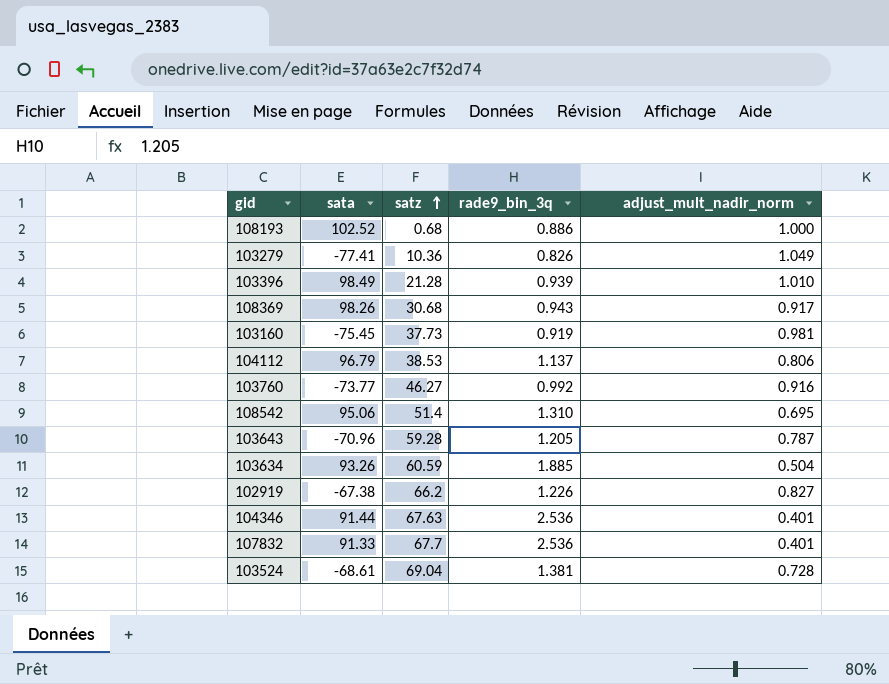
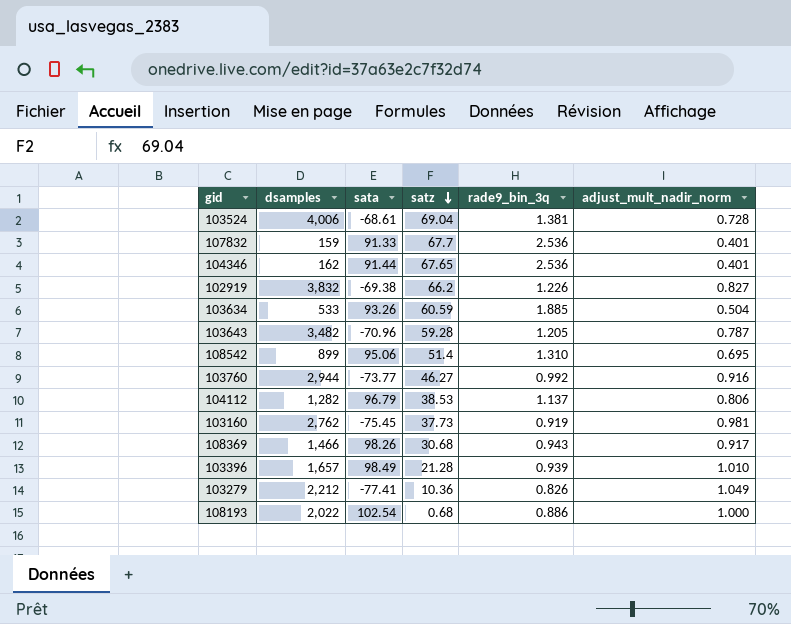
row order: satz ascending -> satz descending
column dsamples | position: none -> 2
104346 | satz: 67.63 -> 67.65
102919 | sata: -67.38 -> -69.38
108193 | sata: 102.52 -> 102.54

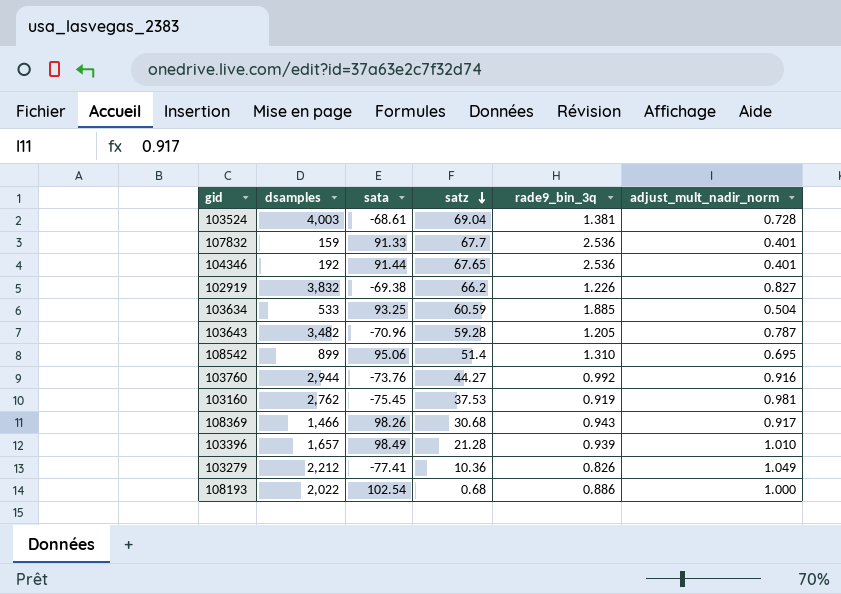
row 104112: 1,282 | 96.79 | 38.53 | 1.137 | 0.806 -> none
103524 | dsamples: 4,006 -> 4,003
104346 | dsamples: 162 -> 192
103634 | sata: 93.26 -> 93.25
103760 | sata: -73.77 -> -73.76
103760 | satz: 46.27 -> 44.27
103160 | satz: 37.73 -> 37.53

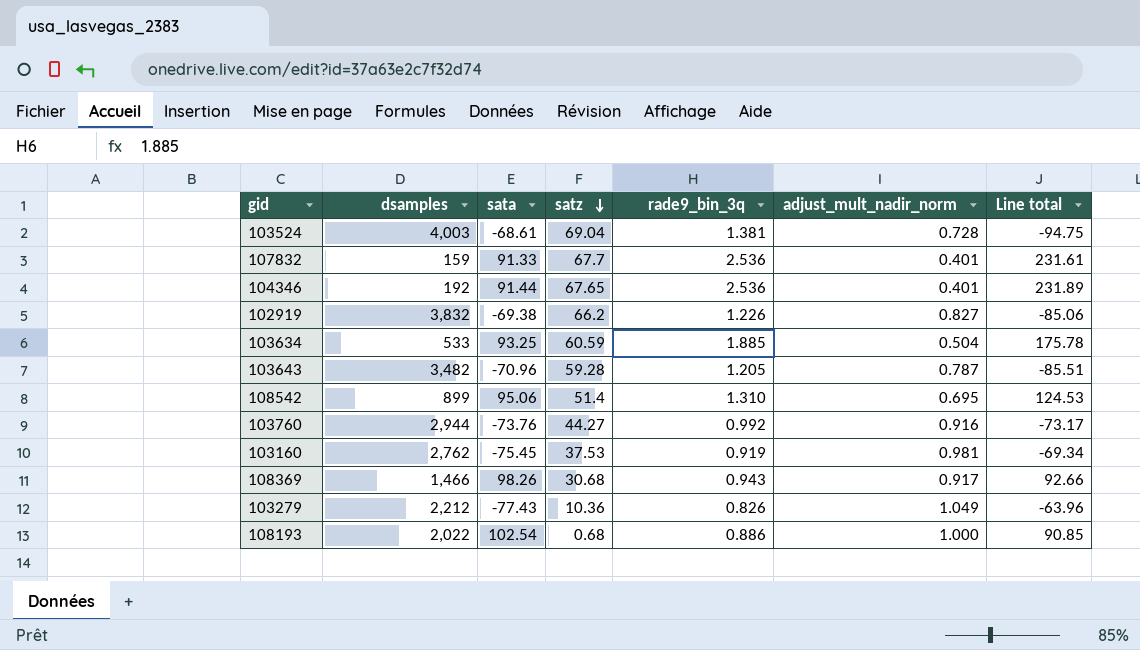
column Line total | formula: none -> [sata] * [rade9_bin_3q]
row 103396: 1,657 | 98.49 | 21.28 | 0.939 | 1.010 -> none
103279 | sata: -77.41 -> -77.43

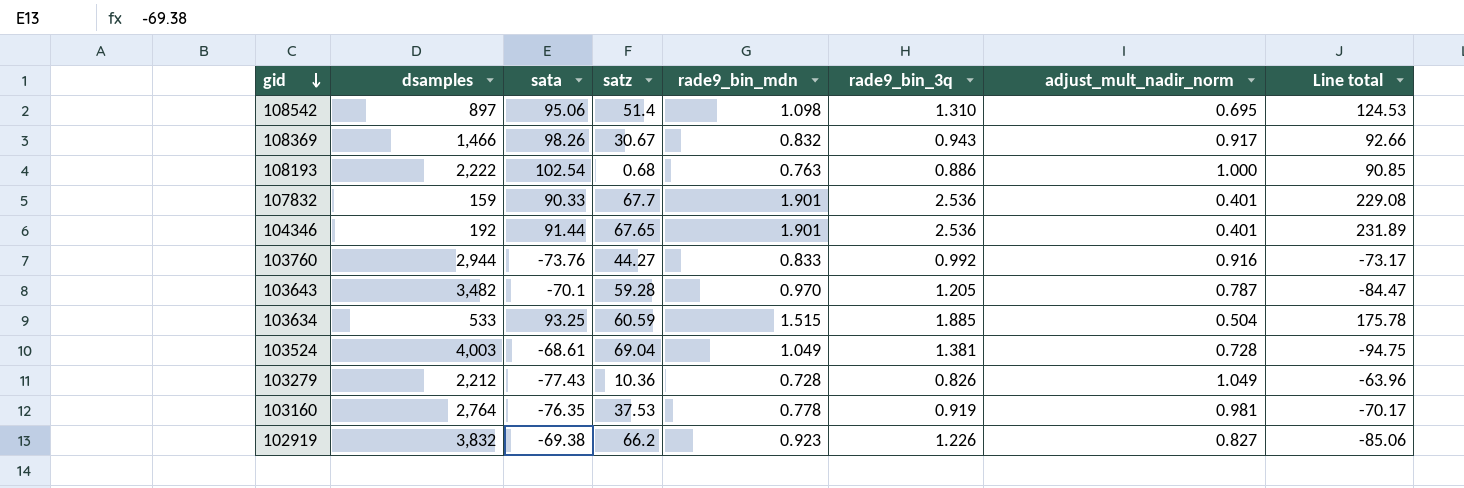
row order: satz descending -> gid descending
column rade9_bin_mdn | position: none -> 5
108542 | dsamples: 899 -> 897
108369 | satz: 30.68 -> 30.67
108193 | dsamples: 2,022 -> 2,222
107832 | sata: 91.33 -> 90.33
107832 | Line total: 231.61 -> 229.08
103643 | sata: -70.96 -> -70.1
103643 | Line total: -85.51 -> -84.47
103160 | dsamples: 2,762 -> 2,764
103160 | sata: -75.45 -> -76.35
103160 | Line total: -69.34 -> -70.17

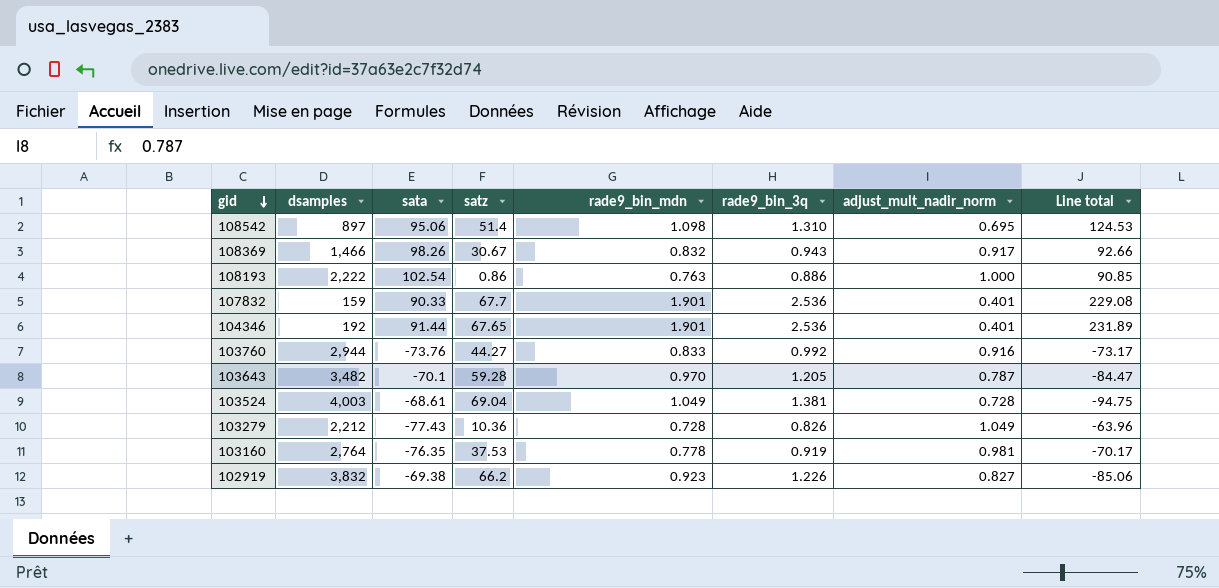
row 103634: 533 | 93.25 | 60.59 | 1.515 | 1.885 | 0.504 | 175.78 -> none
108193 | satz: 0.68 -> 0.86

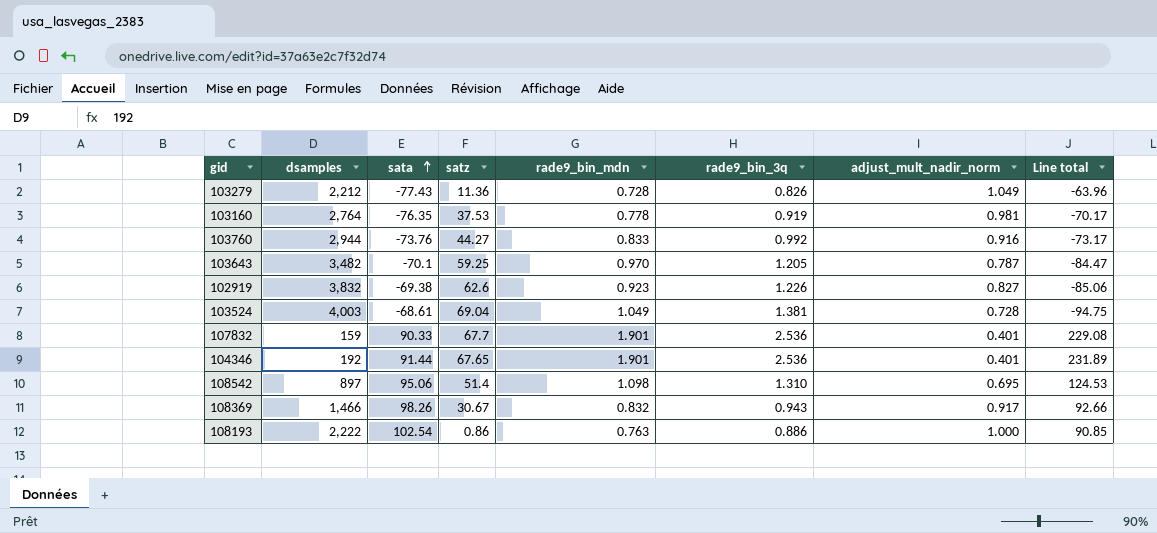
row order: gid descending -> sata ascending
103279 | satz: 10.36 -> 11.36
103643 | satz: 59.28 -> 59.25
102919 | satz: 66.2 -> 62.6

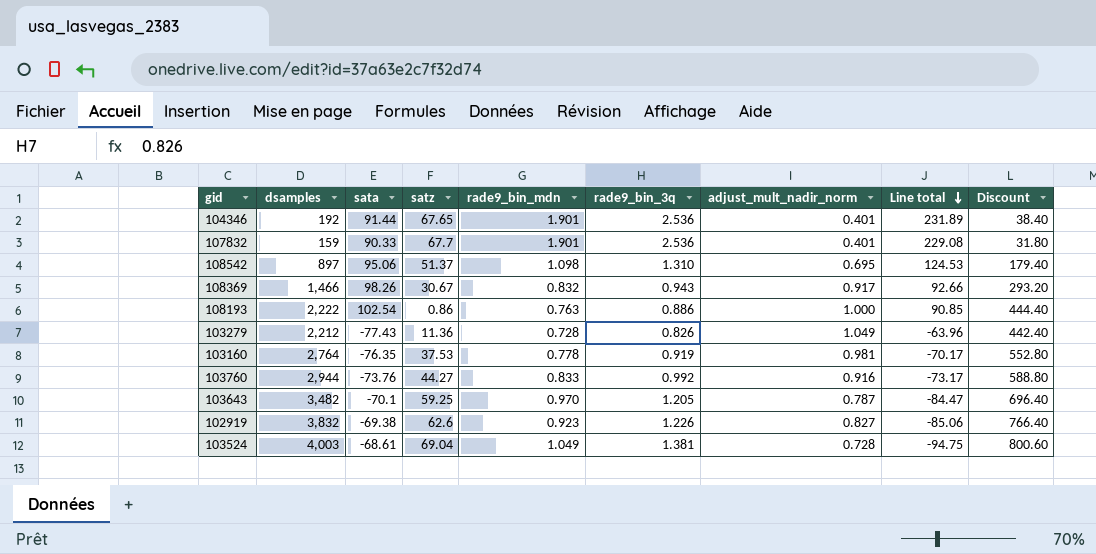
row order: sata ascending -> Line total descending
column Discount | formula: none -> [dsamples] * 0.2
108542 | satz: 51.4 -> 51.37

